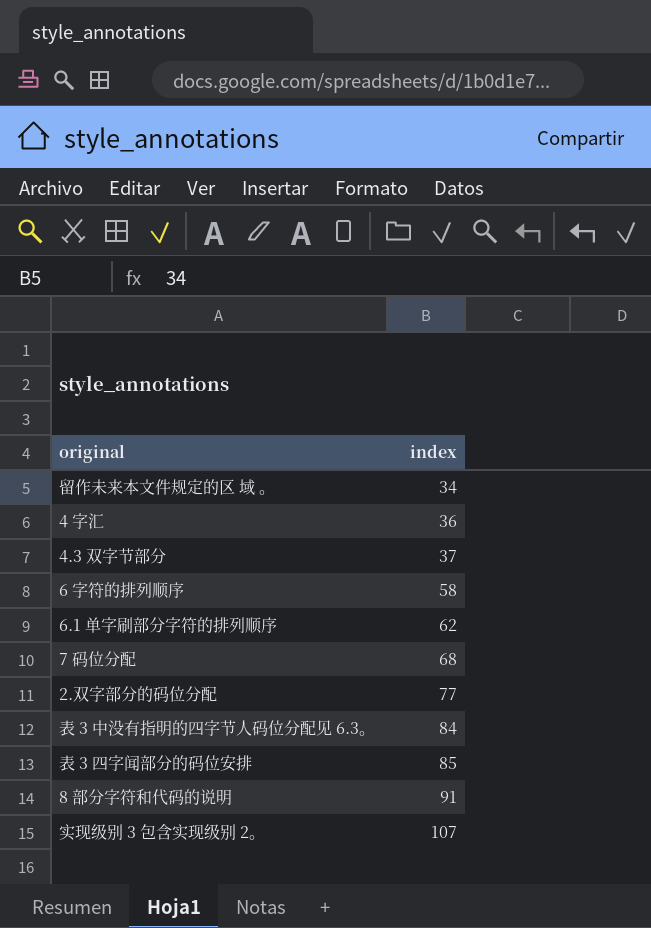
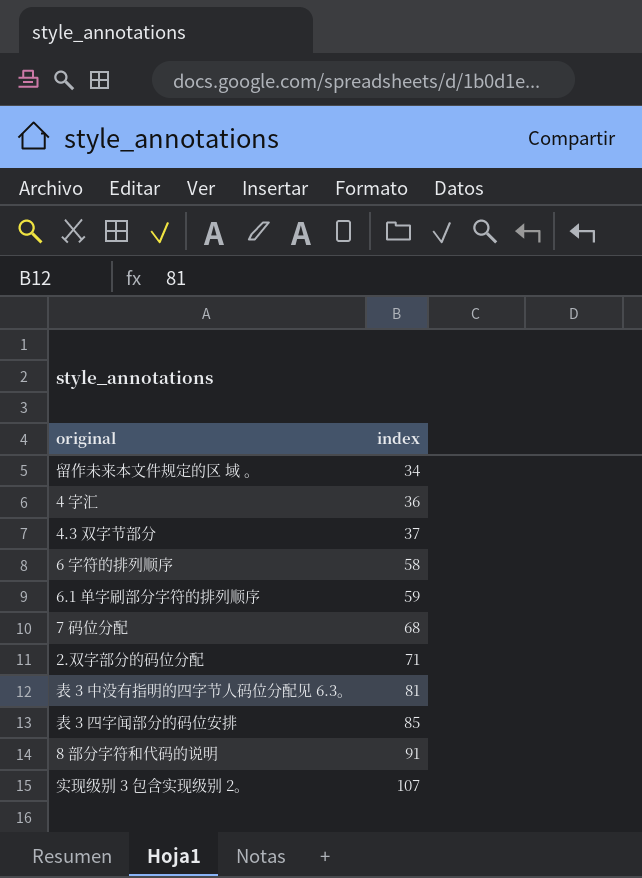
6.1 单字刷部分字符的排列顺序 | index: 62 -> 59
2.双字部分的码位分配 | index: 77 -> 71
表 3 中没有指明的四字节人码位分配见 6.3。 | index: 84 -> 81

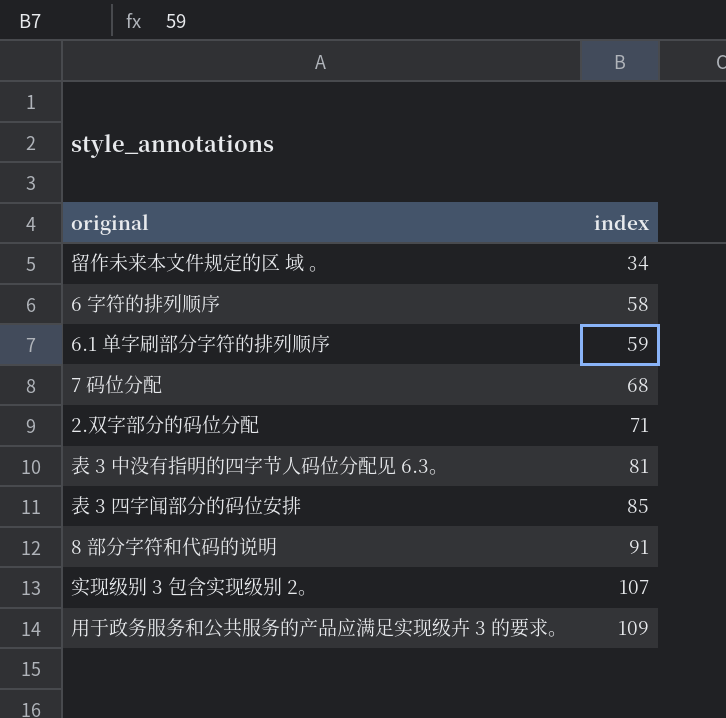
row 4 字汇: 36 -> none
row 4.3 双字节部分: 37 -> none
row 用于政务服务和公共服务的产品应满足实现级卉 3 的要求。: none -> 109

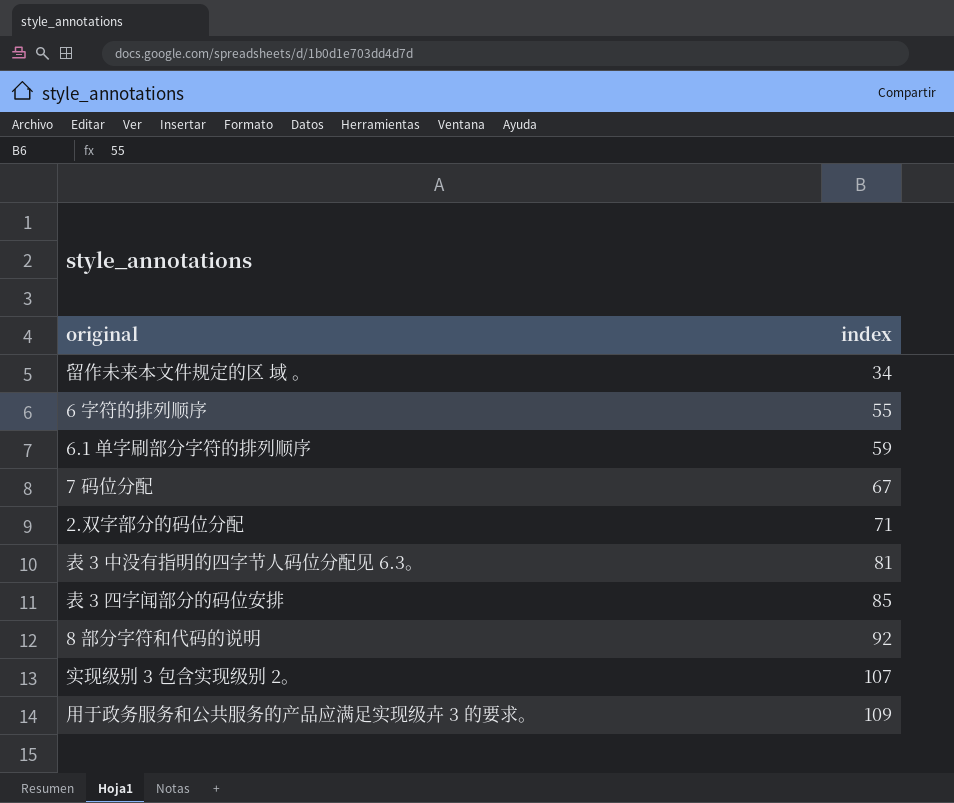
6 字符的排列顺序 | index: 58 -> 55
7 码位分配 | index: 68 -> 67
8 部分字符和代码的说明 | index: 91 -> 92

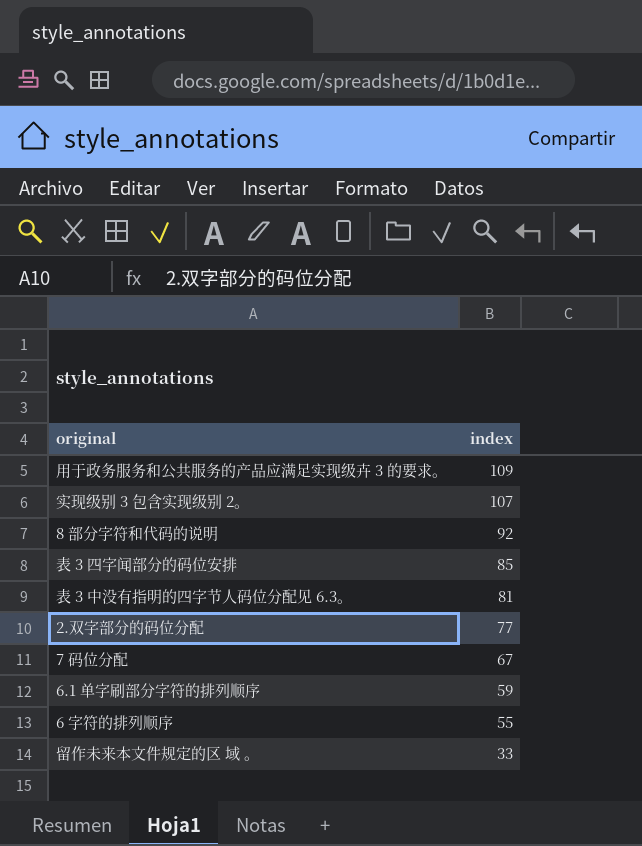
row order: index ascending -> index descending
2.双字部分的码位分配 | index: 71 -> 77
留作未来本文件规定的区 域 。 | index: 34 -> 33

